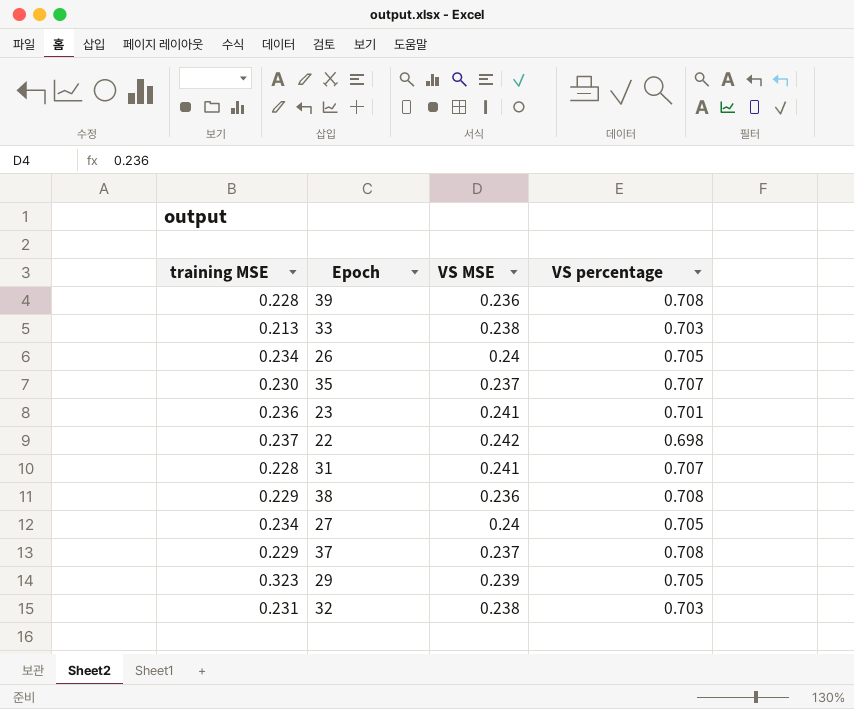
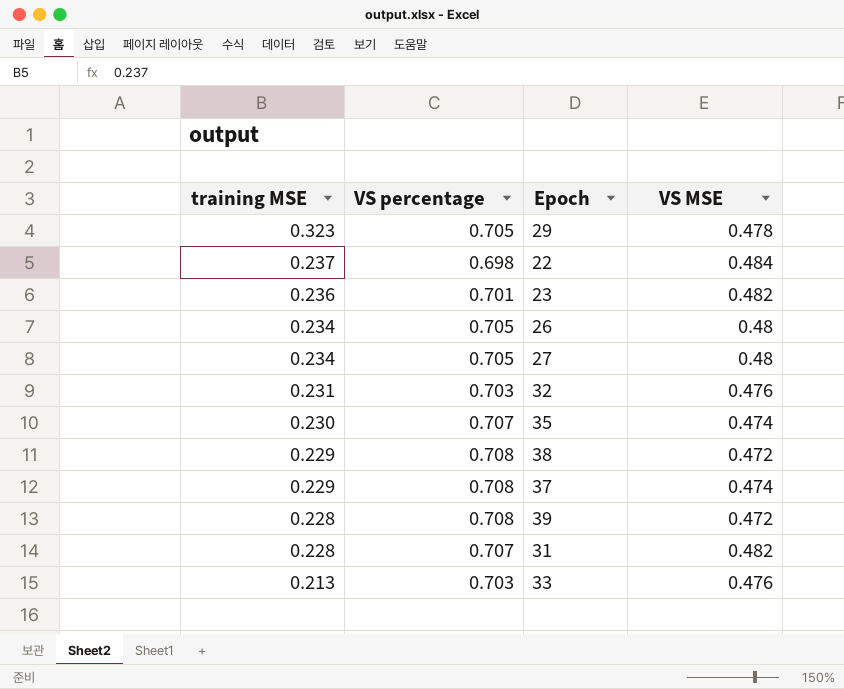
row order: none -> training MSE descending
column VS percentage | position: 4 -> 2
29 | VS MSE: 0.239 -> 0.478
22 | VS MSE: 0.242 -> 0.484
23 | VS MSE: 0.241 -> 0.482
26 | VS MSE: 0.24 -> 0.48
27 | VS MSE: 0.24 -> 0.48
32 | VS MSE: 0.238 -> 0.476
35 | VS MSE: 0.237 -> 0.474
38 | VS MSE: 0.236 -> 0.472
37 | VS MSE: 0.237 -> 0.474
39 | VS MSE: 0.236 -> 0.472
31 | VS MSE: 0.241 -> 0.482
33 | VS MSE: 0.238 -> 0.476

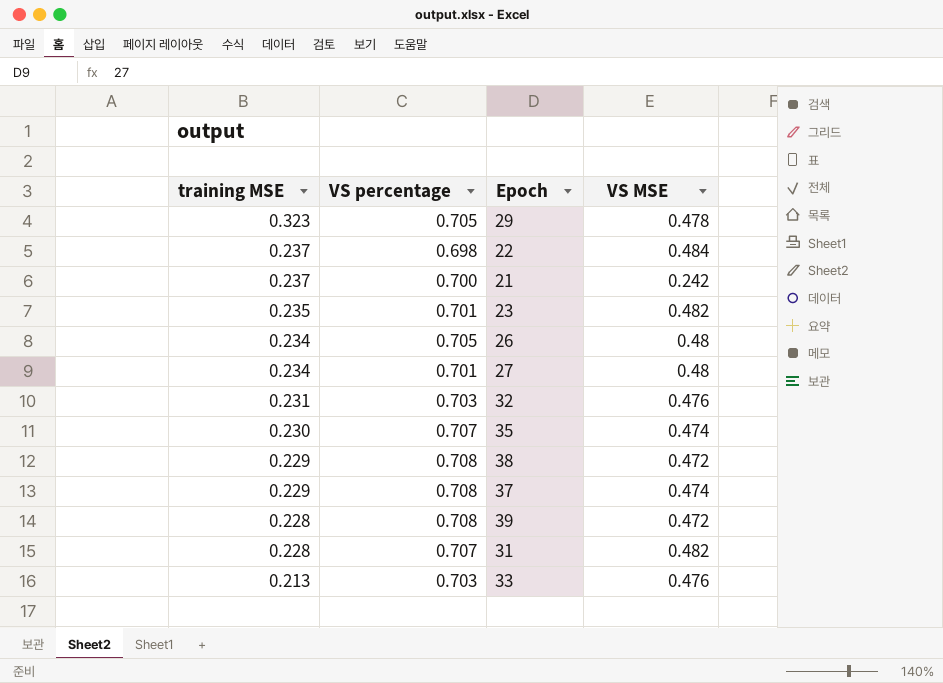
row 21: none -> 0.237 | 0.700 | 0.242
23 | training MSE: 0.236 -> 0.235
27 | VS percentage: 0.705 -> 0.701

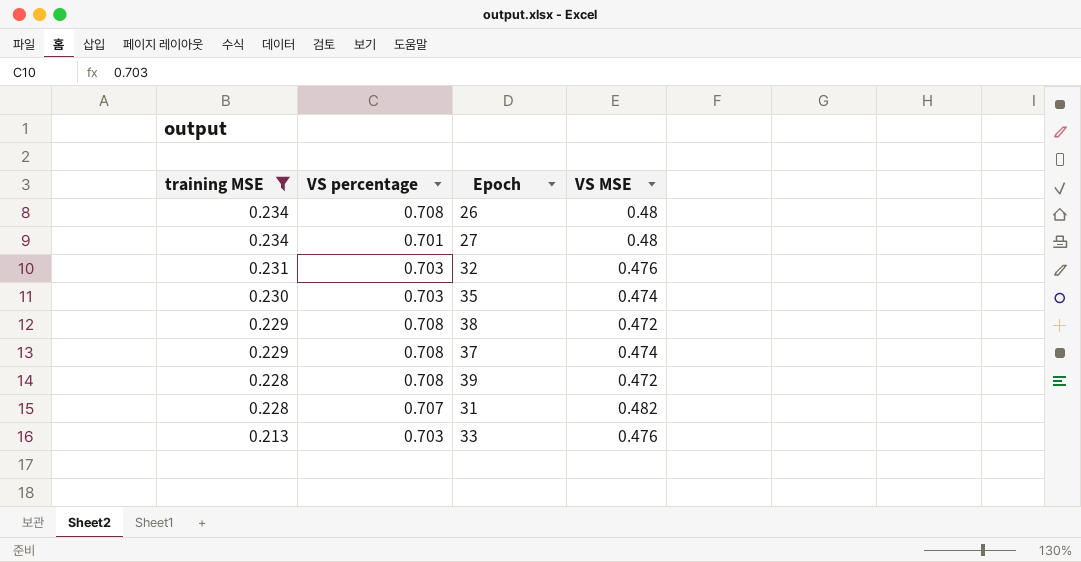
filter: none -> training MSE <= 0.234
26 | VS percentage: 0.705 -> 0.708
35 | VS percentage: 0.707 -> 0.703

